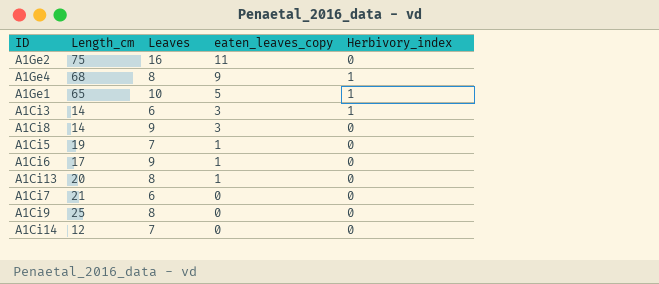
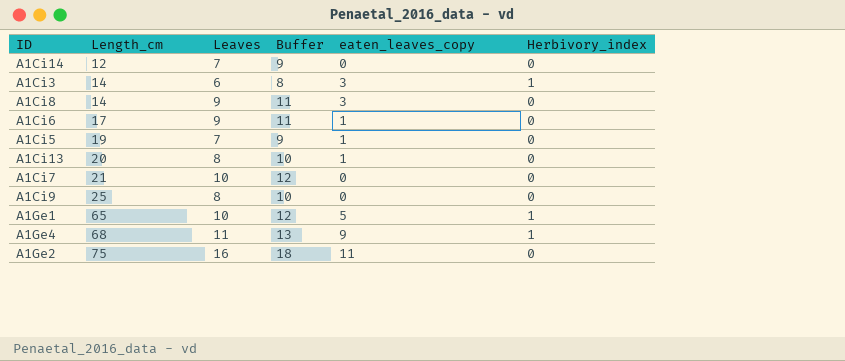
row order: eaten_leaves_copy descending -> Length_cm ascending
column Buffer | formula: none -> [Leaves] + 2
A1Ci7 | Leaves: 6 -> 10
A1Ge4 | Leaves: 8 -> 11

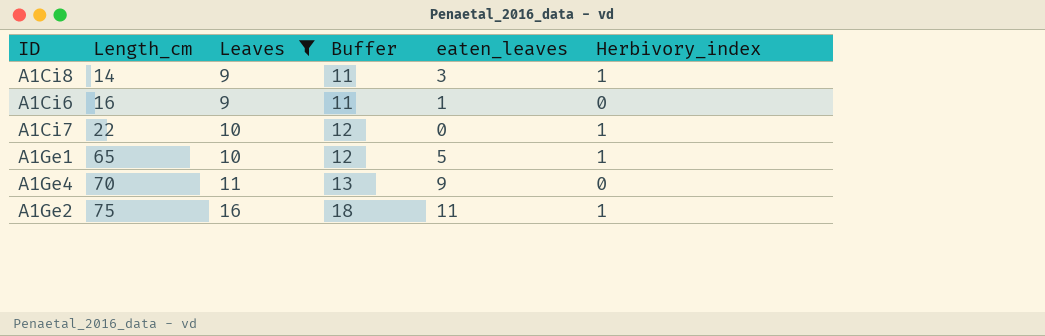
filter: none -> Leaves >= 9
column name: eaten_leaves_copy -> eaten_leaves
A1Ci8 | Herbivory_index: 0 -> 1
A1Ci6 | Length_cm: 17 -> 16
A1Ci7 | Length_cm: 21 -> 22
A1Ci7 | Herbivory_index: 0 -> 1
A1Ge4 | Length_cm: 68 -> 70
A1Ge4 | Herbivory_index: 1 -> 0
A1Ge2 | Herbivory_index: 0 -> 1

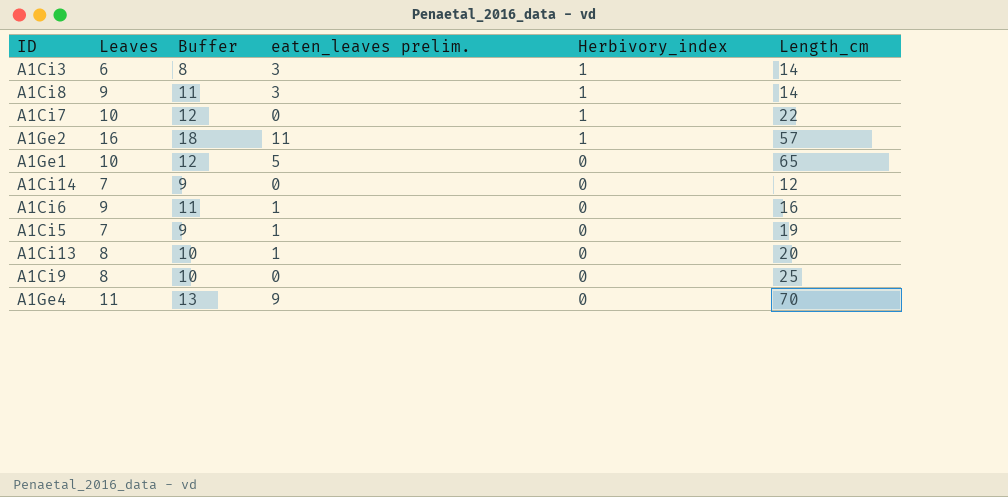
filter: Leaves >= 9 -> none
row order: Length_cm ascending -> Herbivory_index descending
column name: eaten_leaves -> eaten_leaves prelim.
column Length_cm | position: 2 -> 6
A1Ge2 | Length_cm: 75 -> 57
A1Ge1 | Herbivory_index: 1 -> 0

